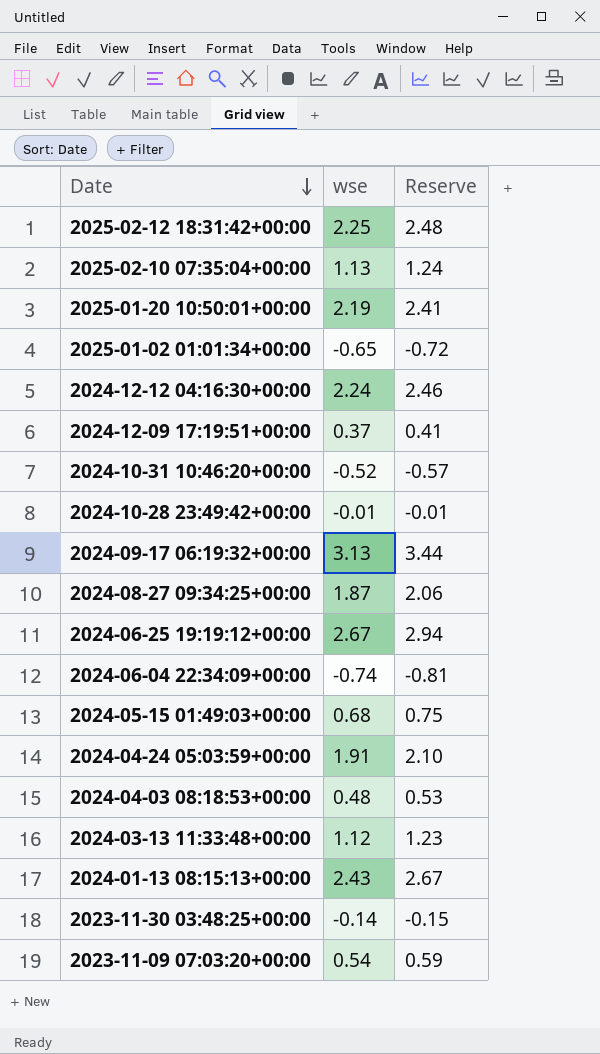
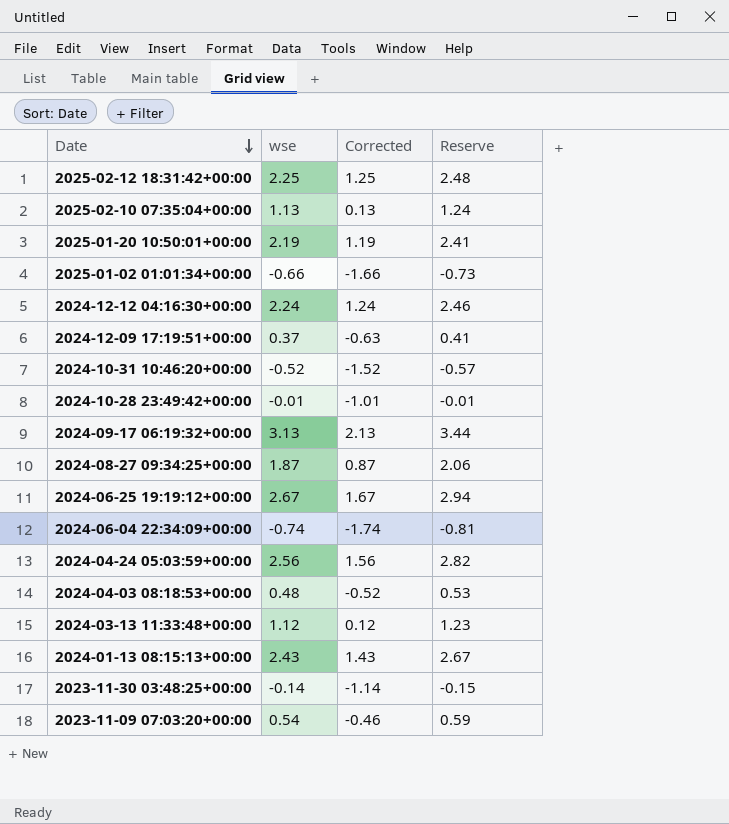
column Corrected | formula: none -> [wse] - 1
row 2024-05-15 01:49:03+00:00: 0.68 | 0.75 -> none
2025-01-02 01:01:34+00:00 | wse: -0.65 -> -0.66
2025-01-02 01:01:34+00:00 | Reserve: -0.72 -> -0.73
2024-04-24 05:03:59+00:00 | wse: 1.91 -> 2.56
2024-04-24 05:03:59+00:00 | Reserve: 2.10 -> 2.82

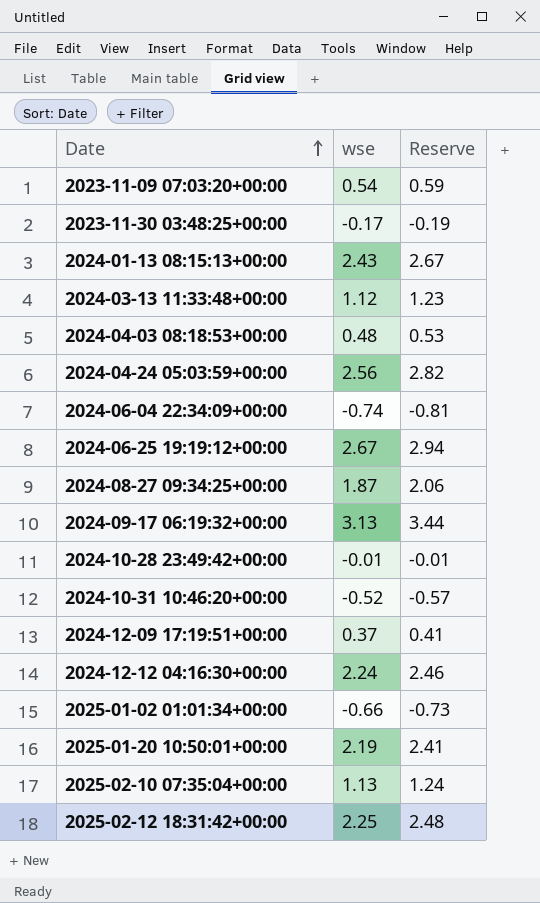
row order: Date descending -> Date ascending
column Corrected | formula: [wse] - 1 -> none
2023-11-30 03:48:25+00:00 | wse: -0.14 -> -0.17
2023-11-30 03:48:25+00:00 | Reserve: -0.15 -> -0.19

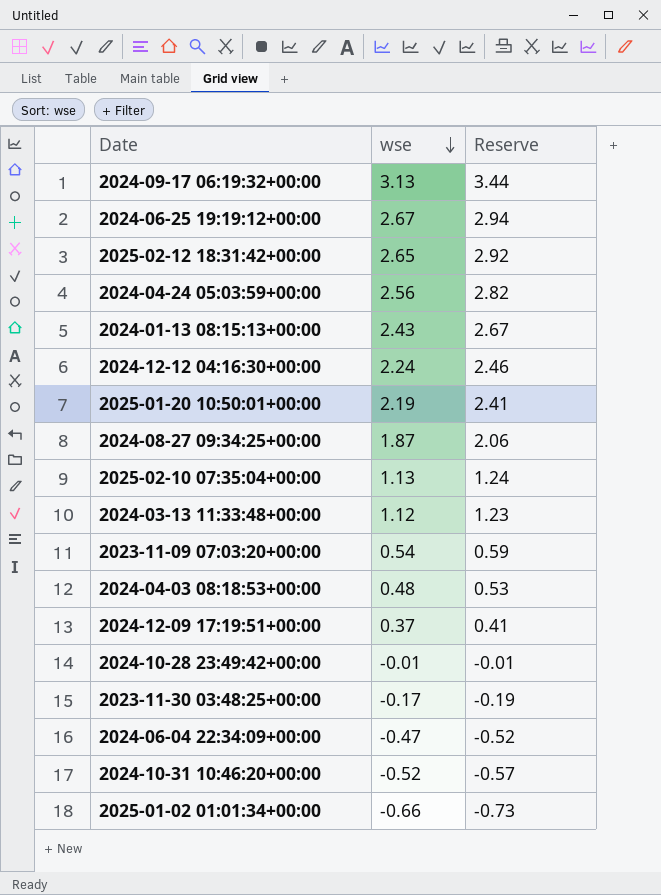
row order: Date ascending -> wse descending
2025-02-12 18:31:42+00:00 | wse: 2.25 -> 2.65
2025-02-12 18:31:42+00:00 | Reserve: 2.48 -> 2.92
2024-06-04 22:34:09+00:00 | wse: -0.74 -> -0.47
2024-06-04 22:34:09+00:00 | Reserve: -0.81 -> -0.52

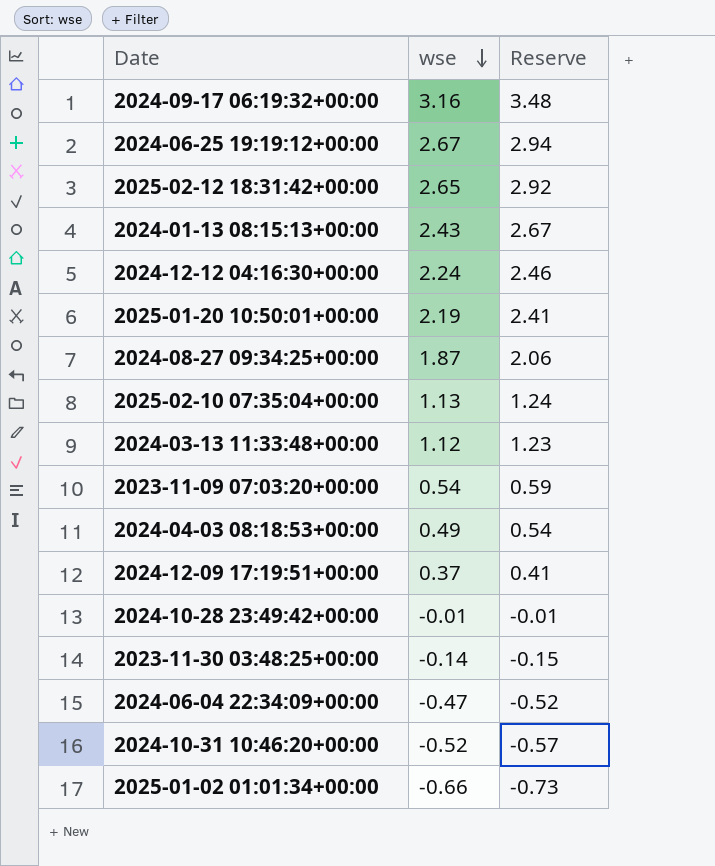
row 2024-04-24 05:03:59+00:00: 2.56 | 2.82 -> none
2024-09-17 06:19:32+00:00 | wse: 3.13 -> 3.16
2024-09-17 06:19:32+00:00 | Reserve: 3.44 -> 3.48
2024-04-03 08:18:53+00:00 | wse: 0.48 -> 0.49
2024-04-03 08:18:53+00:00 | Reserve: 0.53 -> 0.54
2023-11-30 03:48:25+00:00 | wse: -0.17 -> -0.14
2023-11-30 03:48:25+00:00 | Reserve: -0.19 -> -0.15

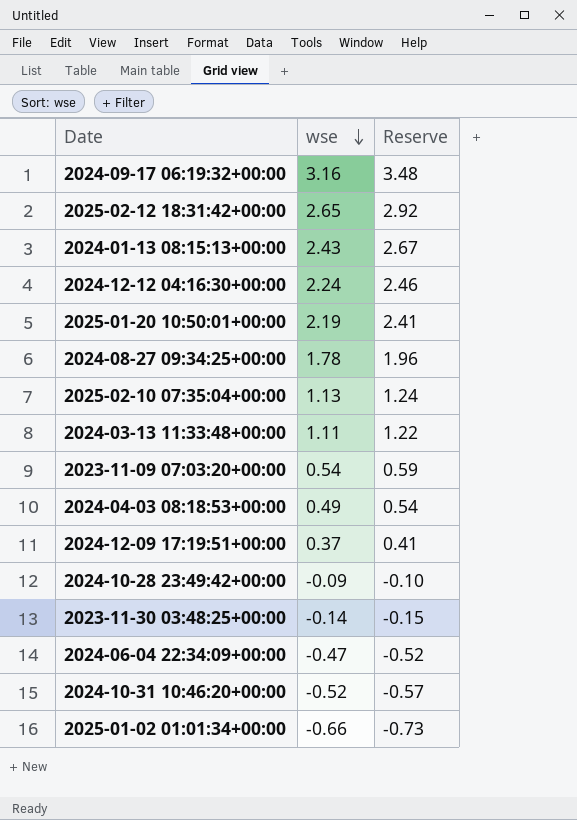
row 2024-06-25 19:19:12+00:00: 2.67 | 2.94 -> none
2024-08-27 09:34:25+00:00 | wse: 1.87 -> 1.78
2024-08-27 09:34:25+00:00 | Reserve: 2.06 -> 1.96
2024-03-13 11:33:48+00:00 | wse: 1.12 -> 1.11
2024-03-13 11:33:48+00:00 | Reserve: 1.23 -> 1.22
2024-10-28 23:49:42+00:00 | wse: -0.01 -> -0.09
2024-10-28 23:49:42+00:00 | Reserve: -0.01 -> -0.10

